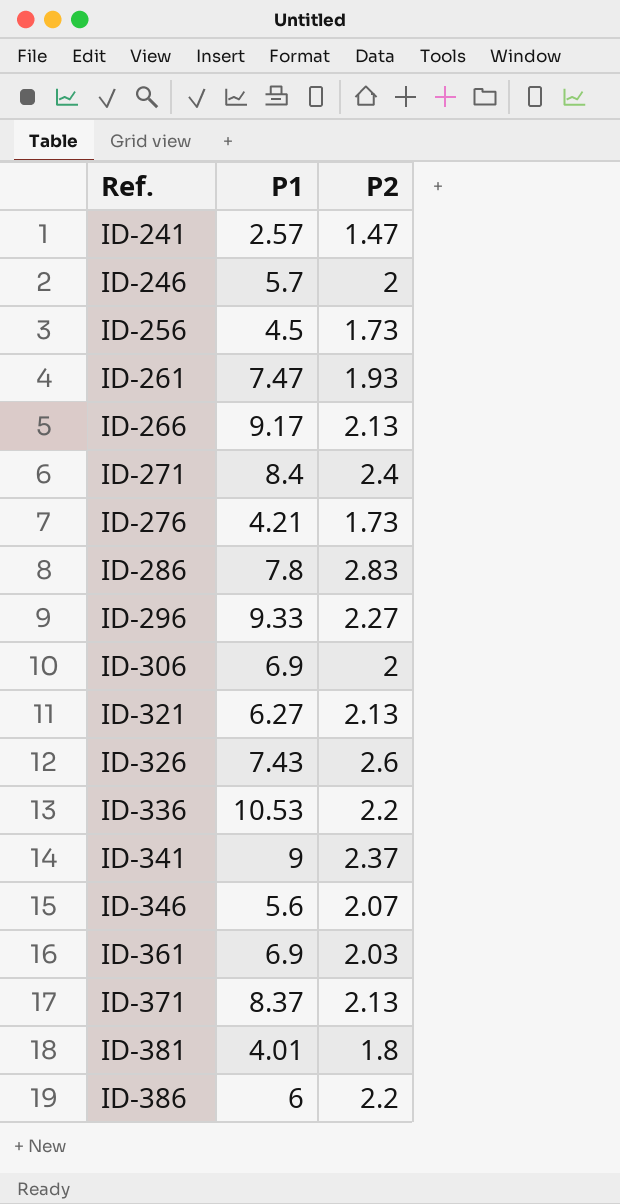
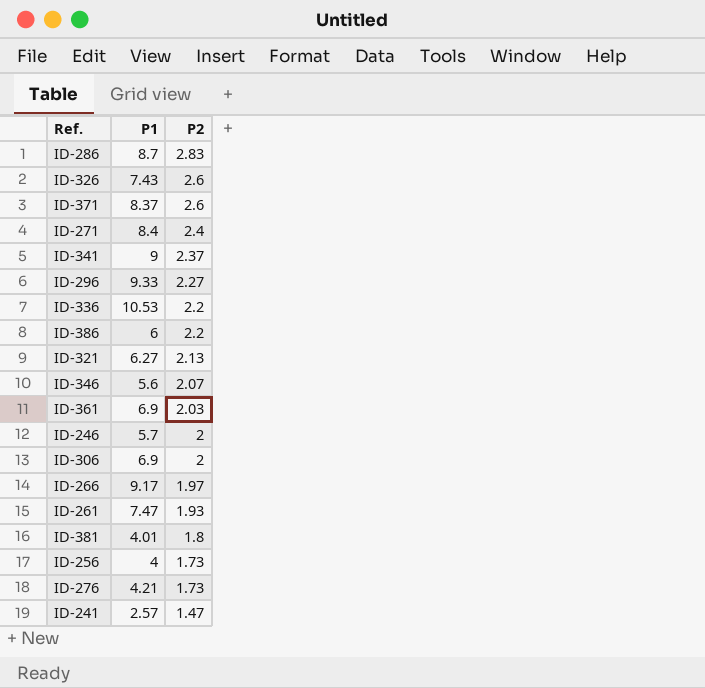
row order: Ref. ascending -> P2 descending
ID-286 | P1: 7.8 -> 8.7
ID-371 | P2: 2.13 -> 2.6
ID-266 | P2: 2.13 -> 1.97
ID-256 | P1: 4.5 -> 4

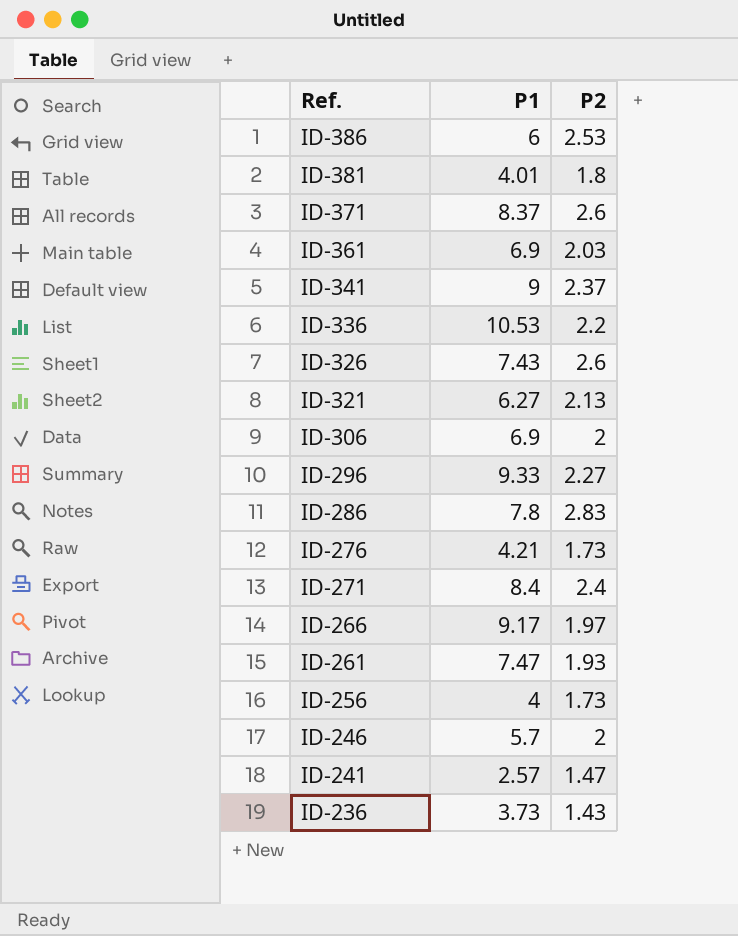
row order: P2 descending -> Ref. descending
row ID-346: 5.6 | 2.07 -> none
ID-386 | P2: 2.2 -> 2.53
ID-286 | P1: 8.7 -> 7.8
row ID-236: none -> 3.73 | 1.43

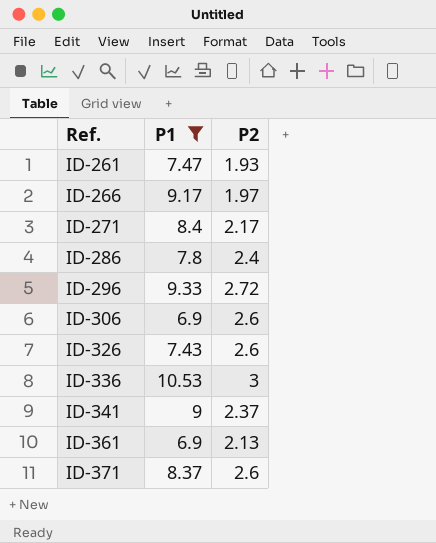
filter: none -> P1 >= 6.9
row order: Ref. descending -> Ref. ascending
ID-271 | P2: 2.4 -> 2.17
ID-286 | P2: 2.83 -> 2.4
ID-296 | P2: 2.27 -> 2.72
ID-306 | P2: 2 -> 2.6
ID-336 | P2: 2.2 -> 3
ID-361 | P2: 2.03 -> 2.13

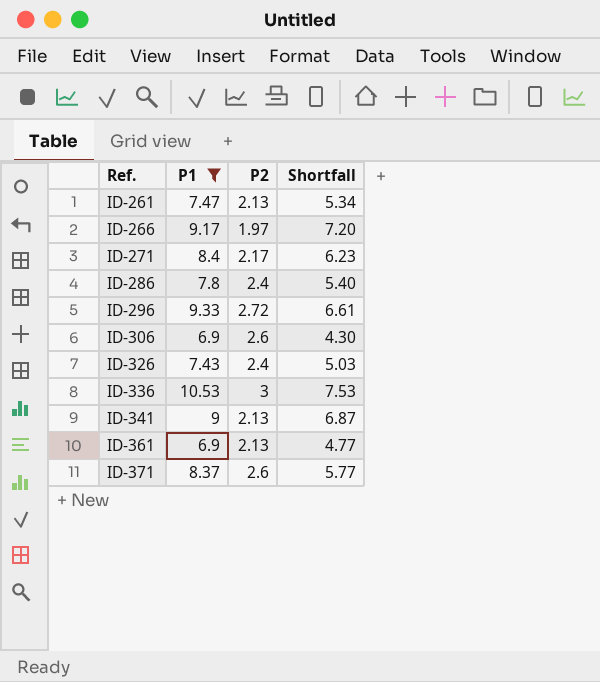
column Shortfall | formula: none -> [P1] - [P2]
ID-261 | P2: 1.93 -> 2.13
ID-326 | P2: 2.6 -> 2.4
ID-341 | P2: 2.37 -> 2.13

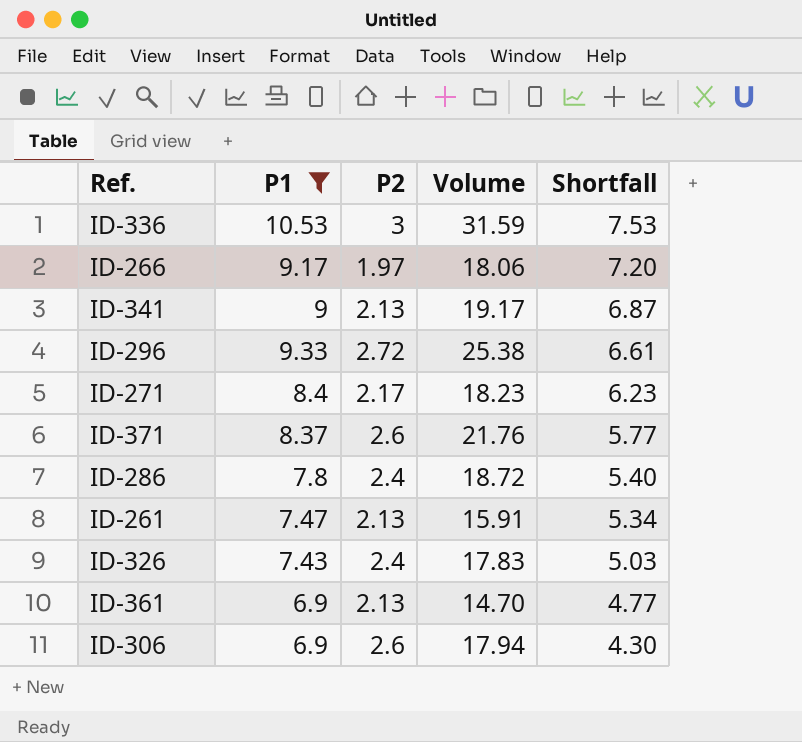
row order: Ref. ascending -> Shortfall descending
column Volume | formula: none -> [P1] * [P2]

